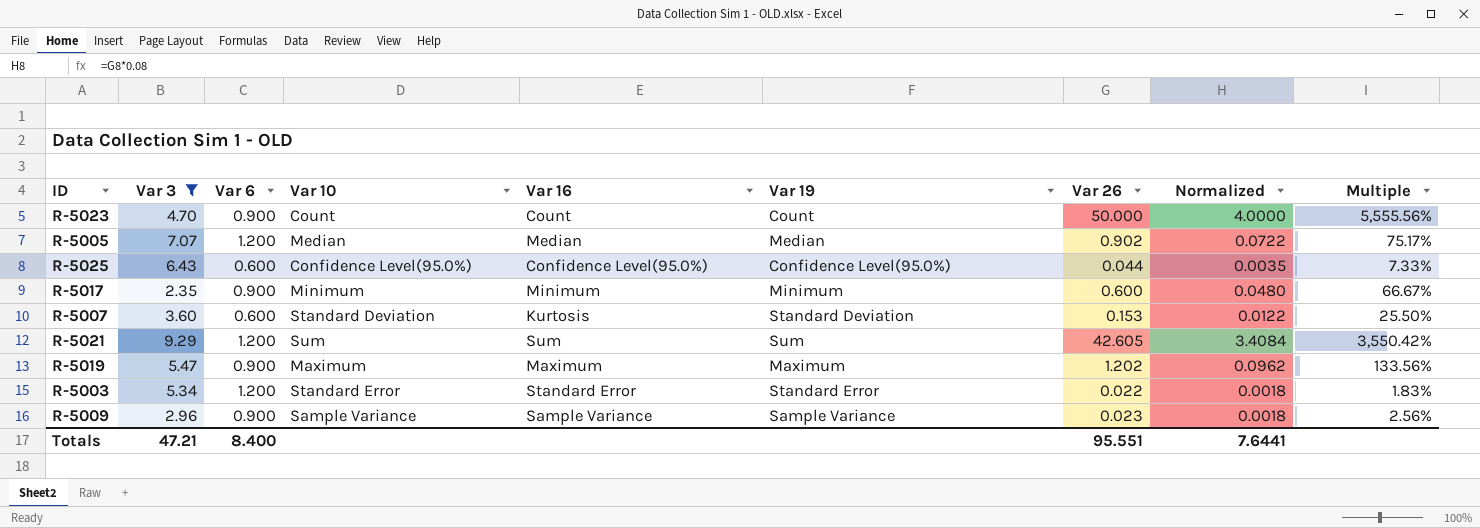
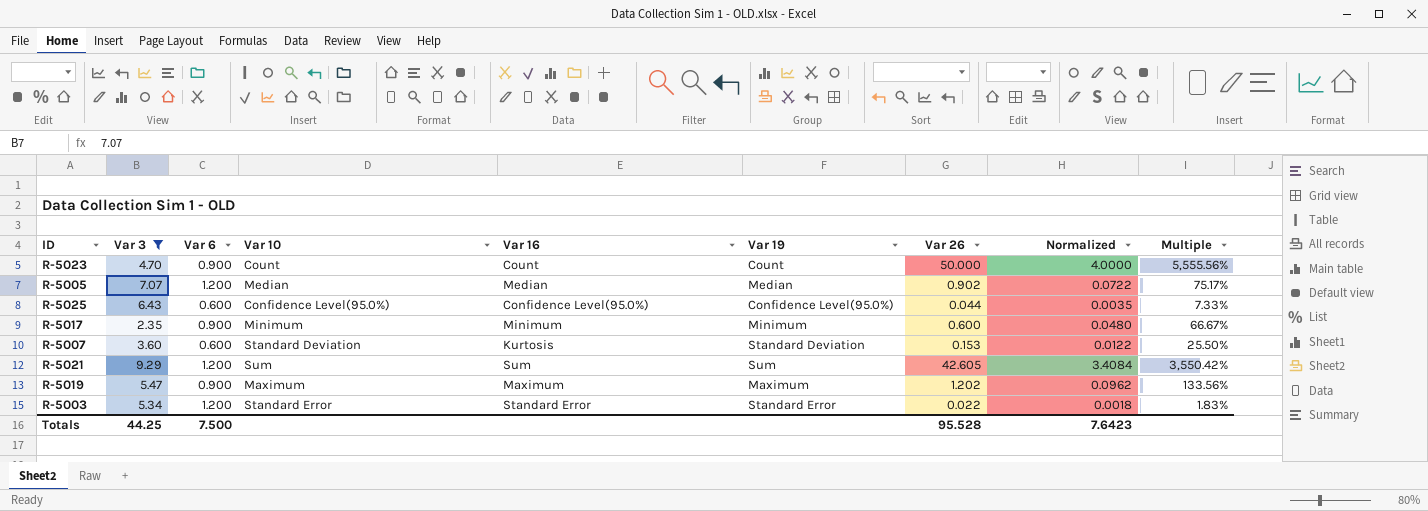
row R-5009: 2.96 | 0.900 | Sample Variance | Sample Variance | Sample Variance | 0.023 | 0.0018 | 2.56% -> none
Totals | Var 3: 47.21 -> 44.25
Totals | Var 6: 8.400 -> 7.500
Totals | Var 26: 95.551 -> 95.528
Totals | Normalized: 7.6441 -> 7.6423

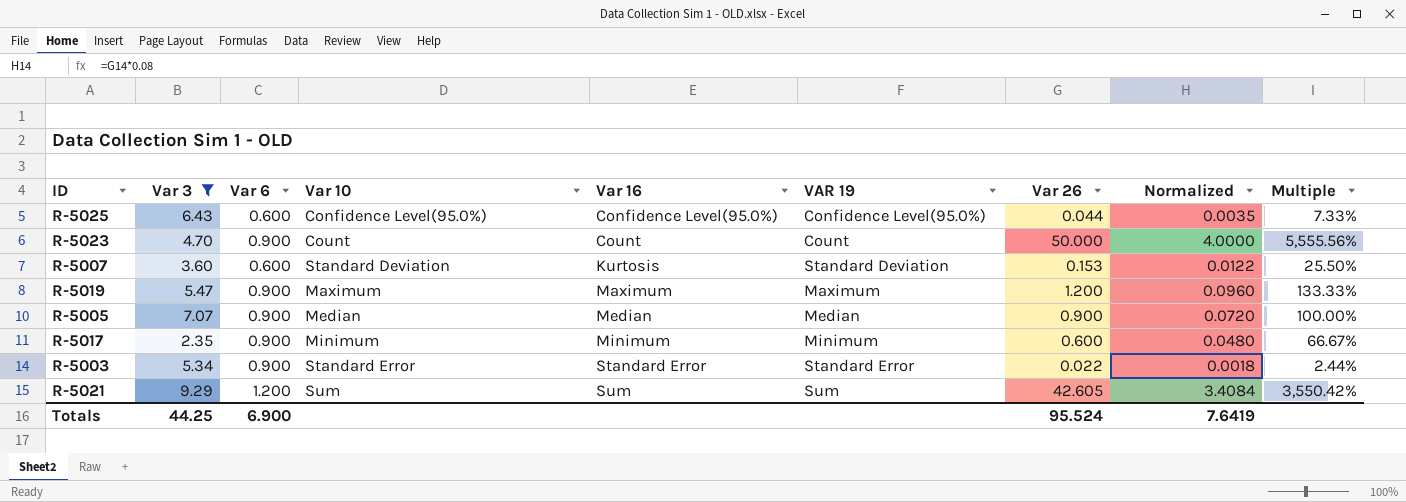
row order: none -> Var 16 ascending
column name: Var 19 -> VAR 19
R-5019 | Var 26: 1.202 -> 1.200
R-5019 | Normalized: 0.0962 -> 0.0960
R-5019 | Multiple: 133.56% -> 133.33%
R-5005 | Var 6: 1.200 -> 0.900
R-5005 | Var 26: 0.902 -> 0.900
R-5005 | Normalized: 0.0722 -> 0.0720
R-5005 | Multiple: 75.17% -> 100.00%
R-5003 | Var 6: 1.200 -> 0.900
R-5003 | Multiple: 1.83% -> 2.44%
Totals | Var 6: 7.500 -> 6.900
Totals | Var 26: 95.528 -> 95.524
Totals | Normalized: 7.6423 -> 7.6419

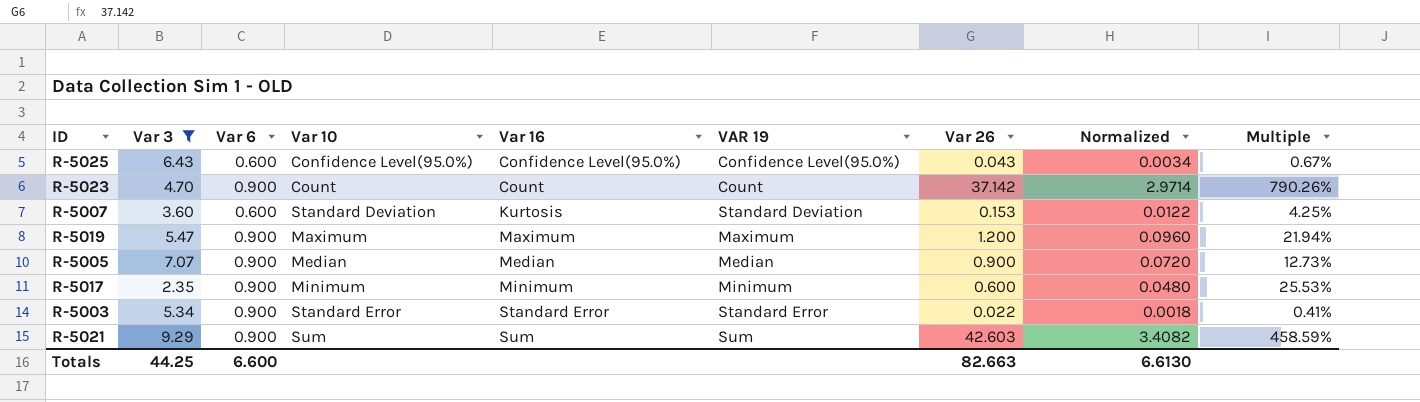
column Multiple | formula: [Var 26] / [Var 6] -> [Var 26] / [Var 3]
R-5025 | Var 26: 0.044 -> 0.043
R-5025 | Normalized: 0.0035 -> 0.0034
R-5023 | Var 26: 50.000 -> 37.142
R-5023 | Normalized: 4.0000 -> 2.9714
R-5021 | Var 6: 1.200 -> 0.900
R-5021 | Var 26: 42.605 -> 42.603
R-5021 | Normalized: 3.4084 -> 3.4082
Totals | Var 6: 6.900 -> 6.600
Totals | Var 26: 95.524 -> 82.663
Totals | Normalized: 7.6419 -> 6.6130

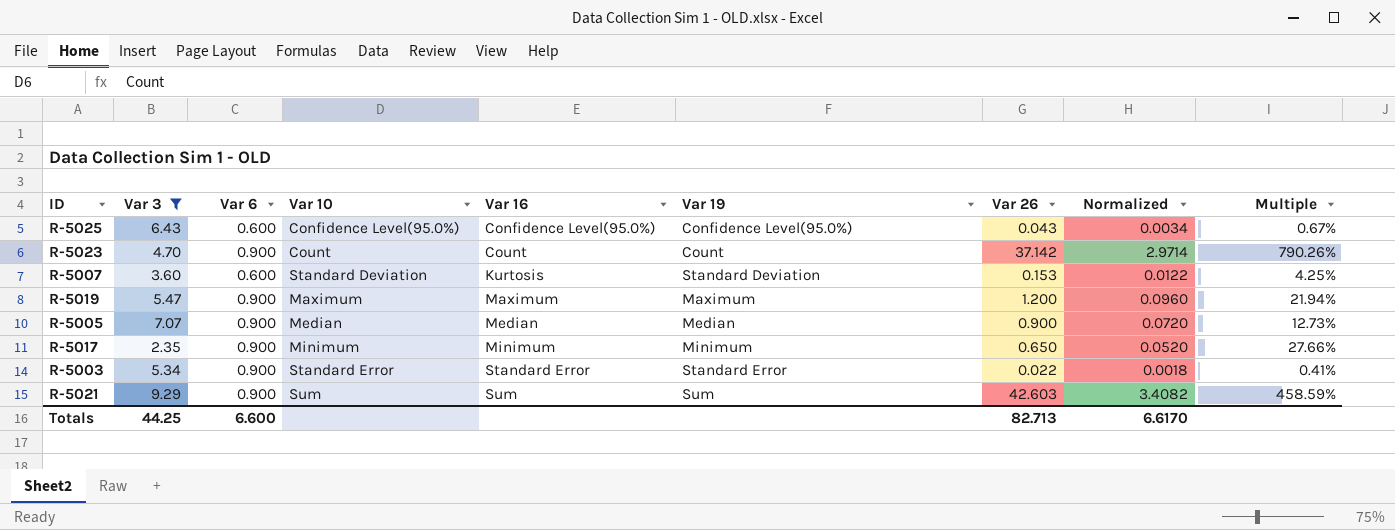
column name: VAR 19 -> Var 19
R-5017 | Var 26: 0.600 -> 0.650
R-5017 | Normalized: 0.0480 -> 0.0520
R-5017 | Multiple: 25.53% -> 27.66%
Totals | Var 26: 82.663 -> 82.713
Totals | Normalized: 6.6130 -> 6.6170

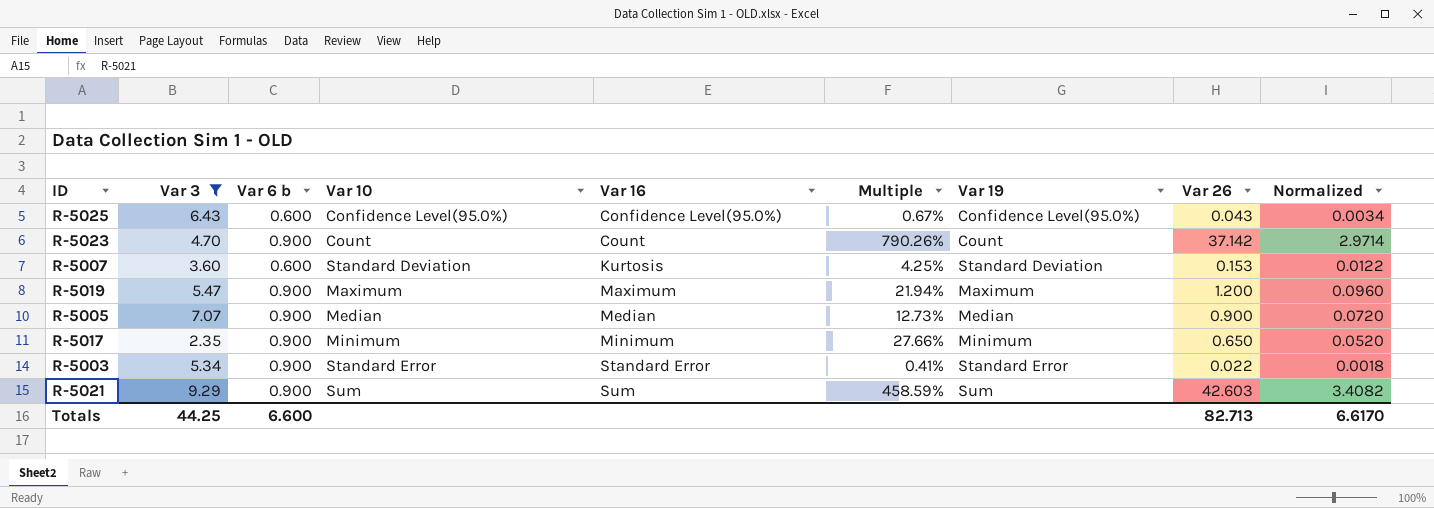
column name: Var 6 -> Var 6 b
column Multiple | position: 9 -> 6

